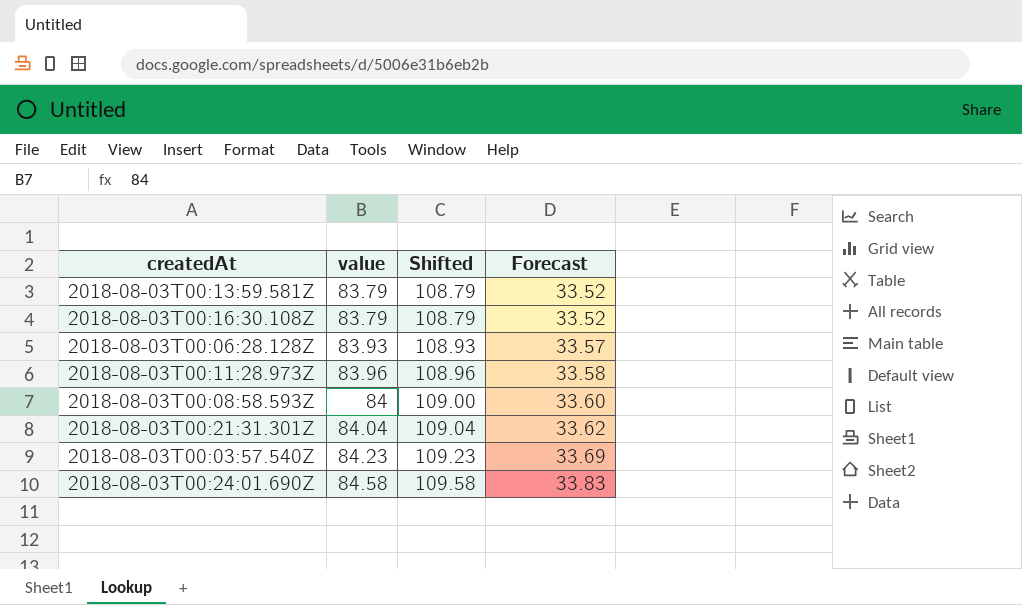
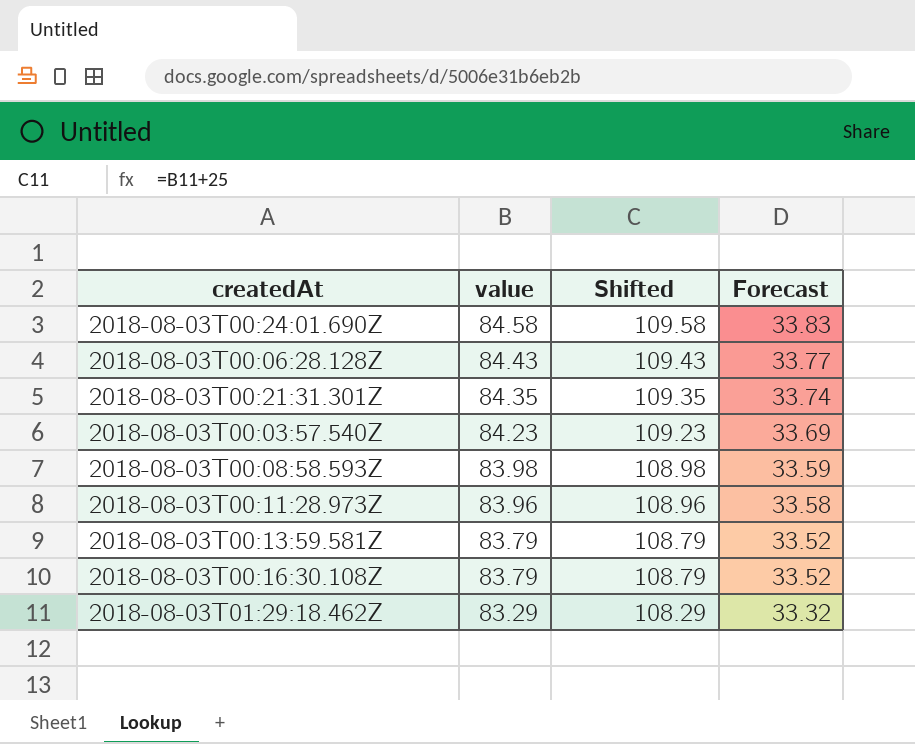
row order: value ascending -> value descending
2018-08-03T00:06:28.128Z | value: 83.93 -> 84.43
2018-08-03T00:06:28.128Z | Shifted: 108.93 -> 109.43
2018-08-03T00:06:28.128Z | Forecast: 33.57 -> 33.77
2018-08-03T00:21:31.301Z | value: 84.04 -> 84.35
2018-08-03T00:21:31.301Z | Shifted: 109.04 -> 109.35
2018-08-03T00:21:31.301Z | Forecast: 33.62 -> 33.74
2018-08-03T00:08:58.593Z | value: 84 -> 83.98
2018-08-03T00:08:58.593Z | Shifted: 109.00 -> 108.98
2018-08-03T00:08:58.593Z | Forecast: 33.60 -> 33.59
row 2018-08-03T01:29:18.462Z: none -> 83.29 | 108.29 | 33.32

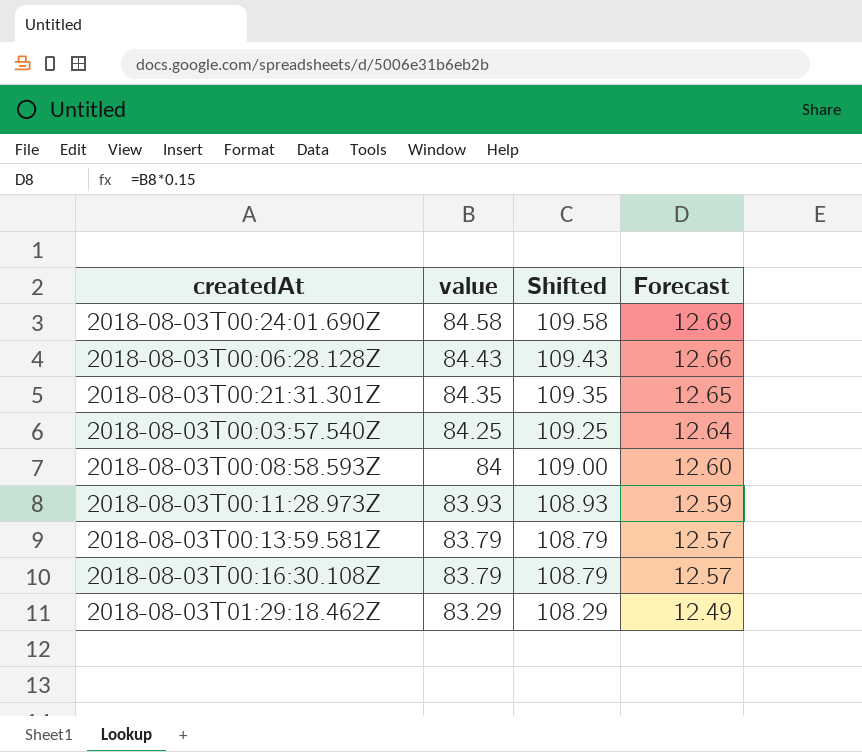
column Forecast | formula: [value] * 0.4 -> [value] * 0.15
2018-08-03T00:03:57.540Z | value: 84.23 -> 84.25
2018-08-03T00:03:57.540Z | Shifted: 109.23 -> 109.25
2018-08-03T00:08:58.593Z | value: 83.98 -> 84
2018-08-03T00:08:58.593Z | Shifted: 108.98 -> 109.00
2018-08-03T00:11:28.973Z | value: 83.96 -> 83.93
2018-08-03T00:11:28.973Z | Shifted: 108.96 -> 108.93

